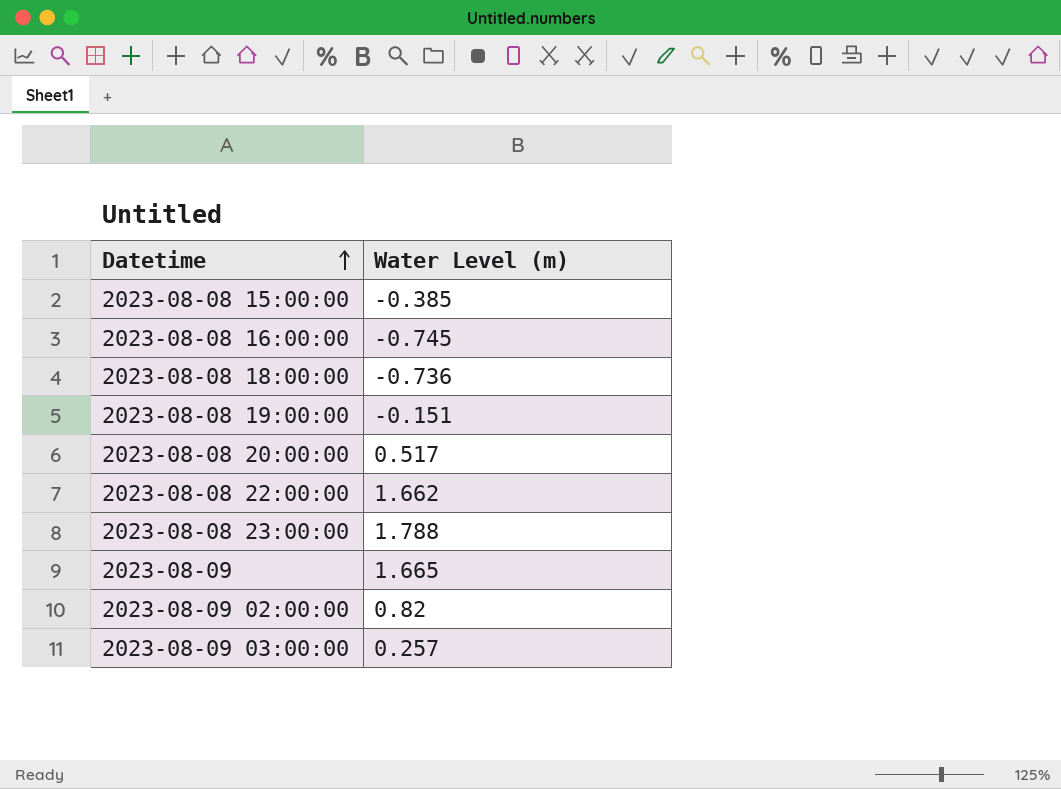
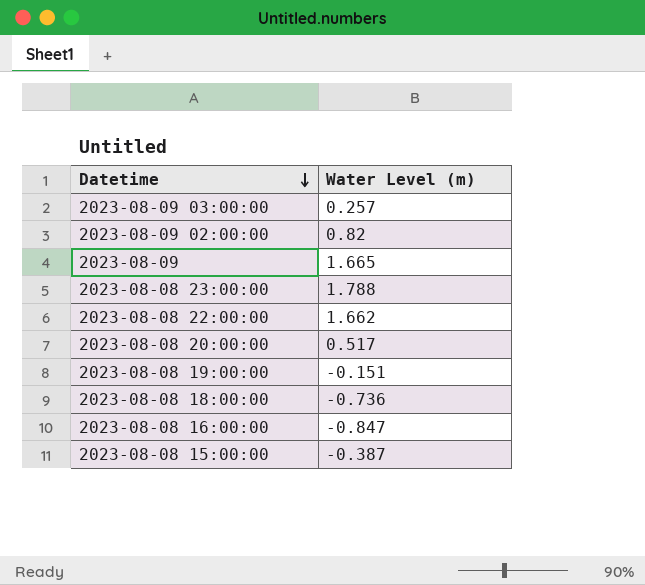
row order: Datetime ascending -> Datetime descending
2023-08-08 16:00:00 | Water Level (m): -0.745 -> -0.847
2023-08-08 15:00:00 | Water Level (m): -0.385 -> -0.387

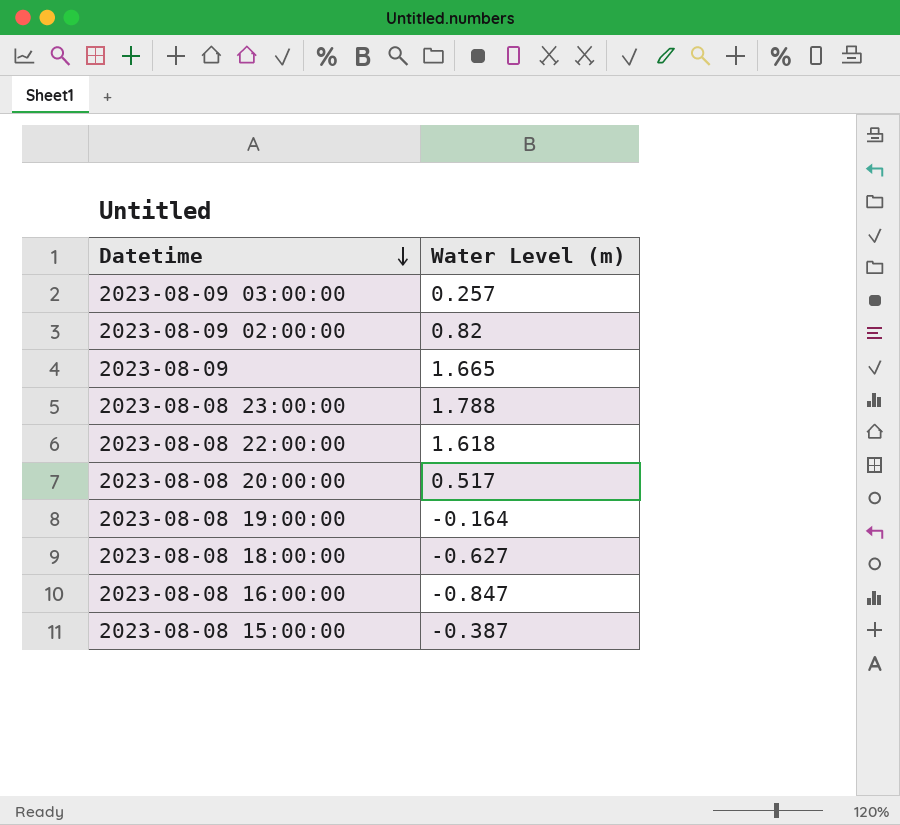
2023-08-08 22:00:00 | Water Level (m): 1.662 -> 1.618
2023-08-08 19:00:00 | Water Level (m): -0.151 -> -0.164
2023-08-08 18:00:00 | Water Level (m): -0.736 -> -0.627

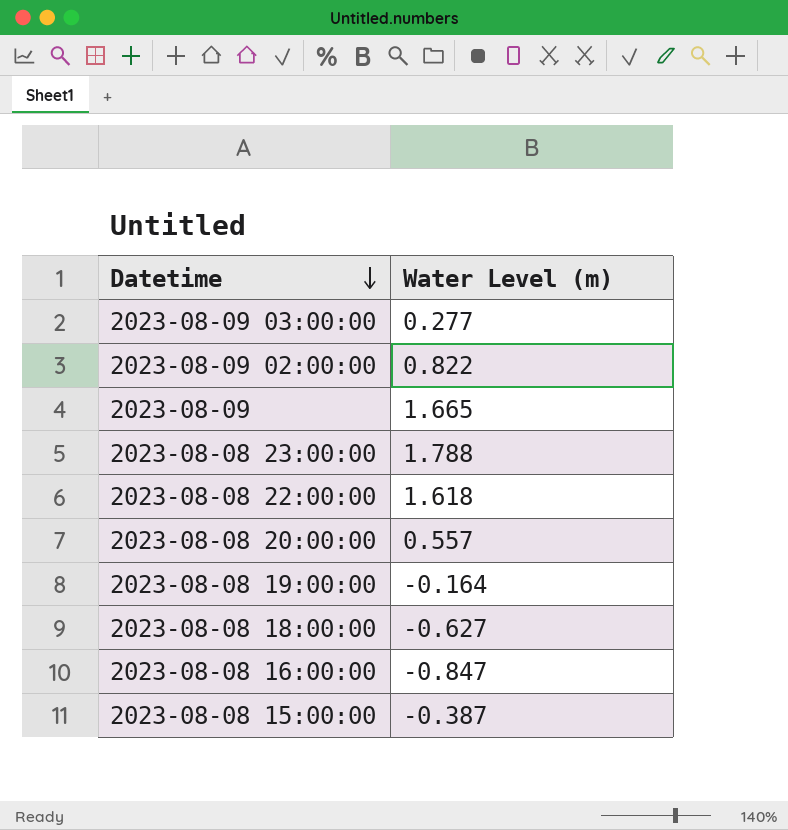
2023-08-09 03:00:00 | Water Level (m): 0.257 -> 0.277
2023-08-09 02:00:00 | Water Level (m): 0.82 -> 0.822
2023-08-08 20:00:00 | Water Level (m): 0.517 -> 0.557

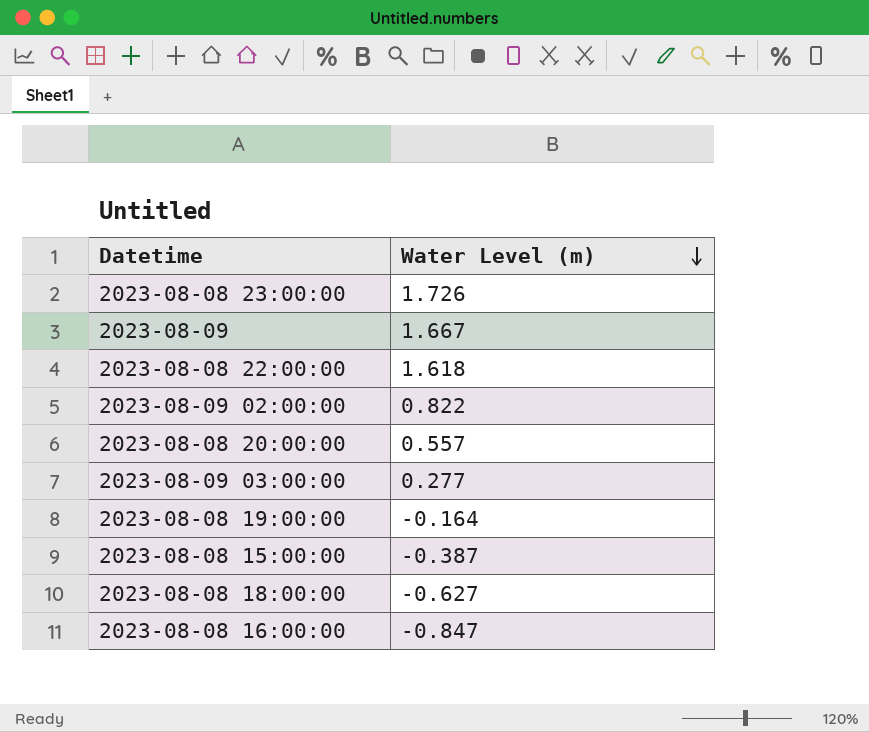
row order: Datetime descending -> Water Level (m) descending
2023-08-08 23:00:00 | Water Level (m): 1.788 -> 1.726
2023-08-09 | Water Level (m): 1.665 -> 1.667

